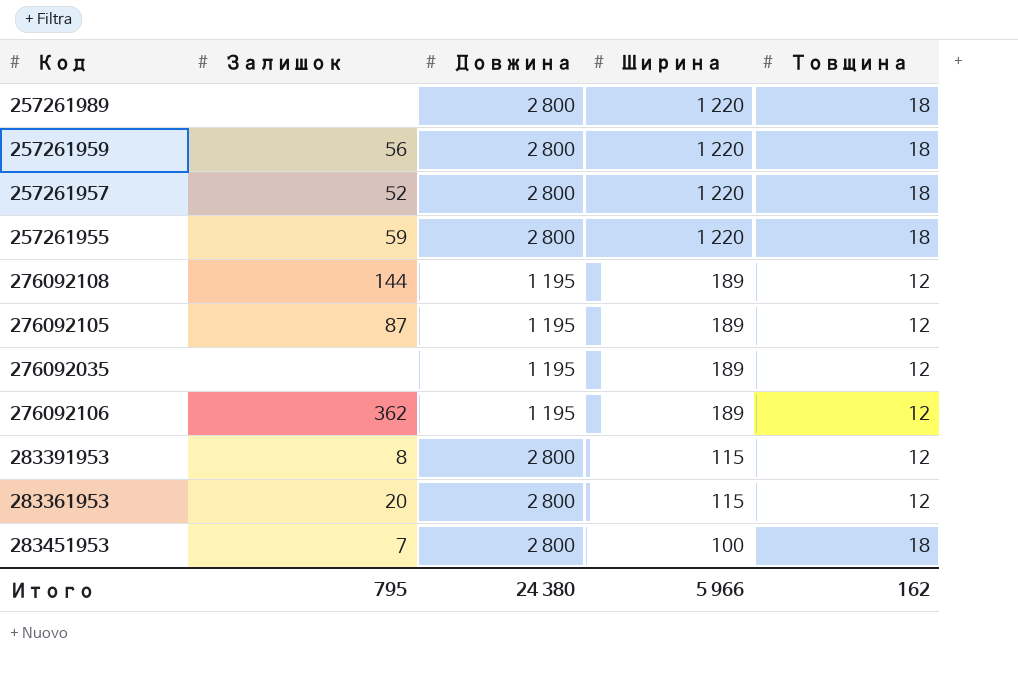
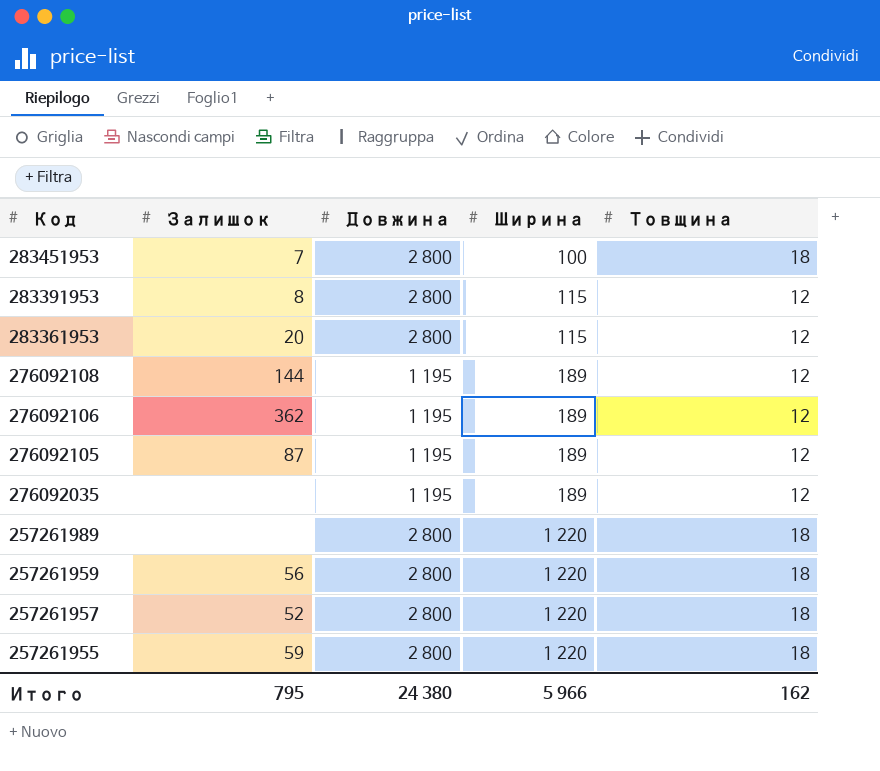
row order: Ширина descending -> Код descending

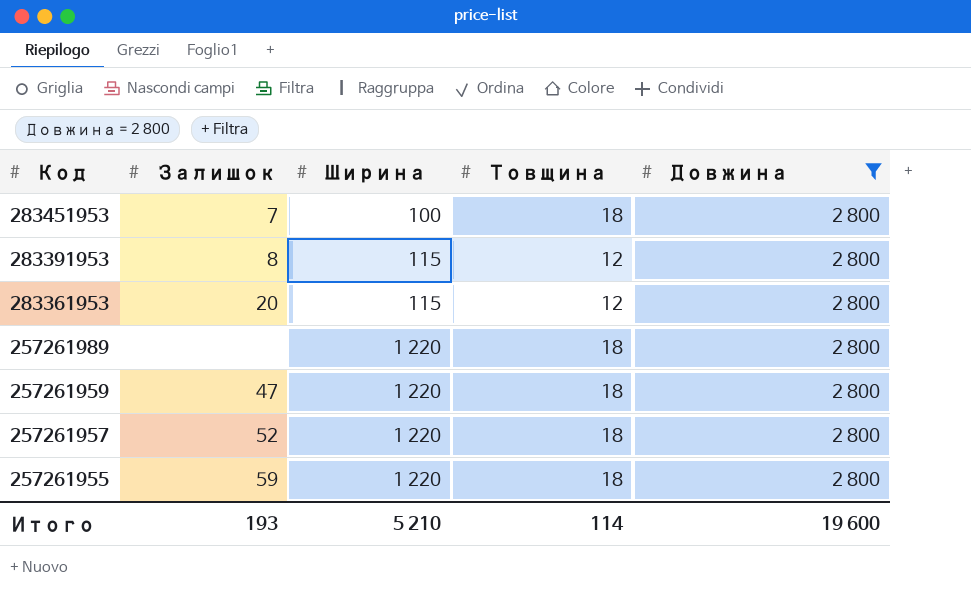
filter: none -> Довжина = 2 800
column Довжина | position: 3 -> 5
257261959 | Залишок: 56 -> 47
Итого | Залишок: 795 -> 193
Итого | Ширина: 5 966 -> 5 210
Итого | Товщина: 162 -> 114
Итого | Довжина: 24 380 -> 19 600

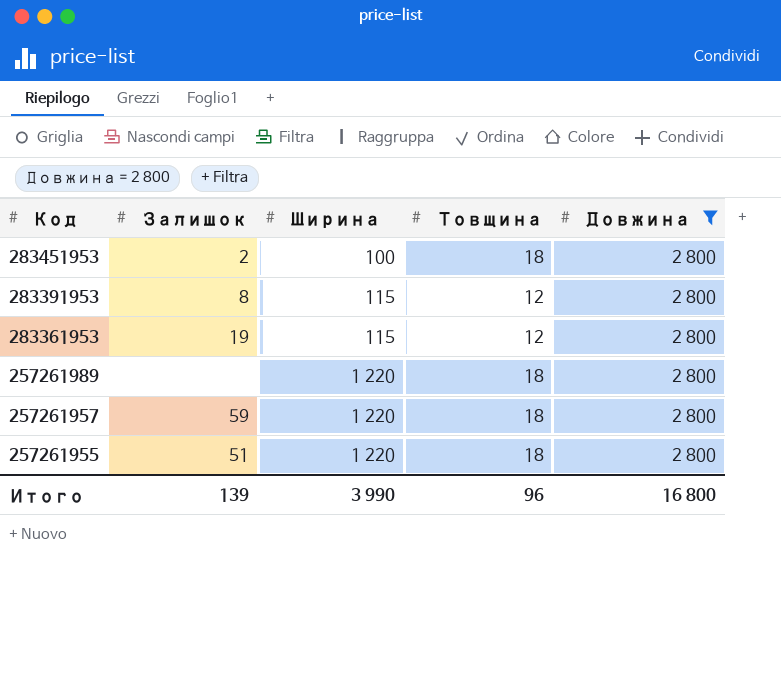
row 257261959: 47 | 1 220 | 18 | 2 800 -> none
283451953 | Залишок: 7 -> 2
283361953 | Залишок: 20 -> 19
257261957 | Залишок: 52 -> 59
257261955 | Залишок: 59 -> 51
Итого | Залишок: 193 -> 139
Итого | Ширина: 5 210 -> 3 990
Итого | Товщина: 114 -> 96
Итого | Довжина: 19 600 -> 16 800

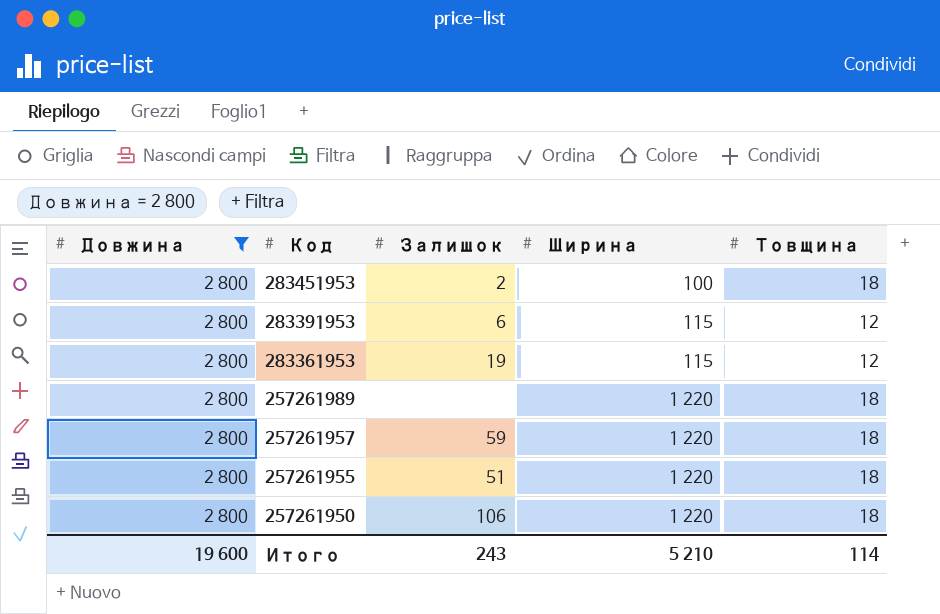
column Довжина | position: 5 -> 1
283391953 | Залишок: 8 -> 6
row 257261950: none -> 2 800 | 106 | 1 220 | 18
Итого | Довжина: 16 800 -> 19 600
Итого | Залишок: 139 -> 243
Итого | Ширина: 3 990 -> 5 210
Итого | Товщина: 96 -> 114

